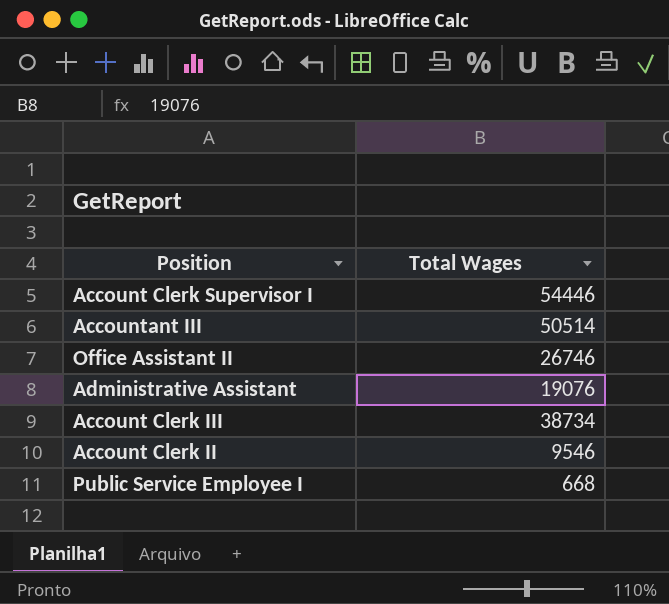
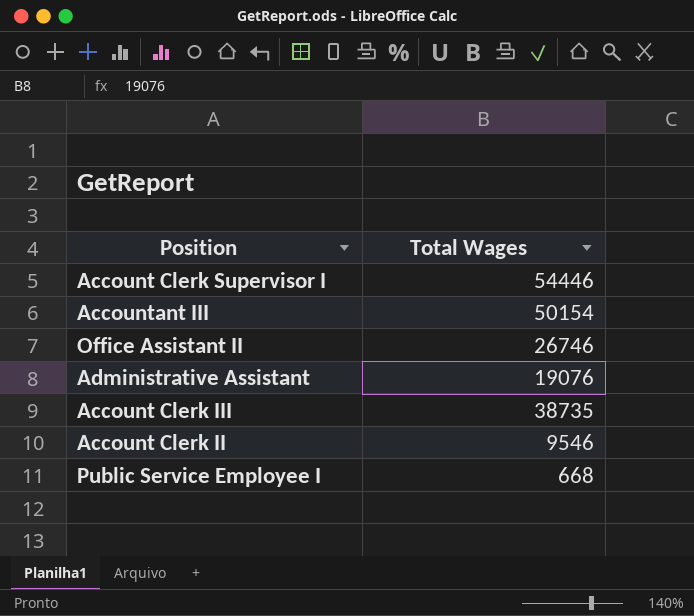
Accountant III | Total Wages: 50514 -> 50154
Account Clerk III | Total Wages: 38734 -> 38735

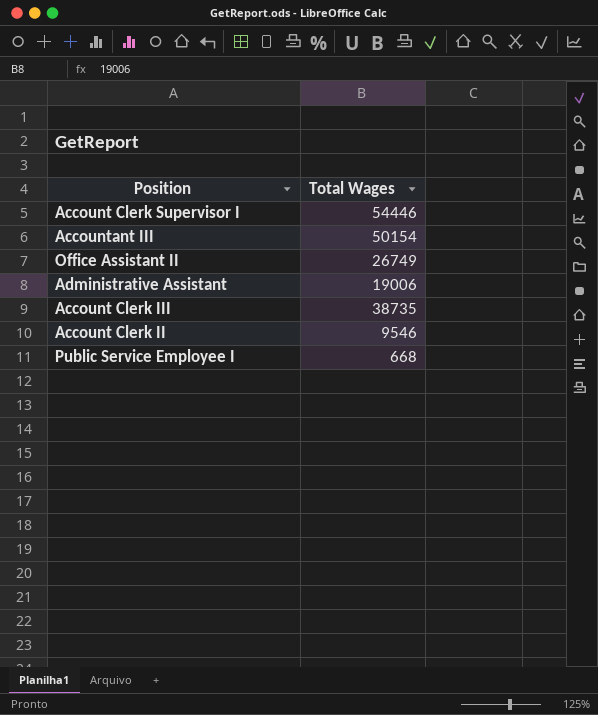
Office Assistant II | Total Wages: 26746 -> 26749
Administrative Assistant | Total Wages: 19076 -> 19006

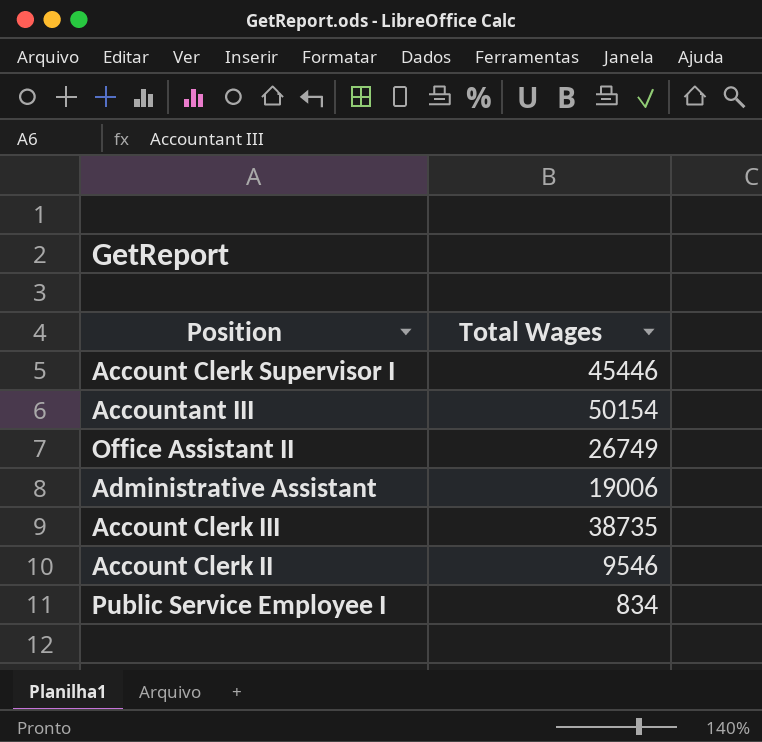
Account Clerk Supervisor I | Total Wages: 54446 -> 45446
Public Service Employee I | Total Wages: 668 -> 834

